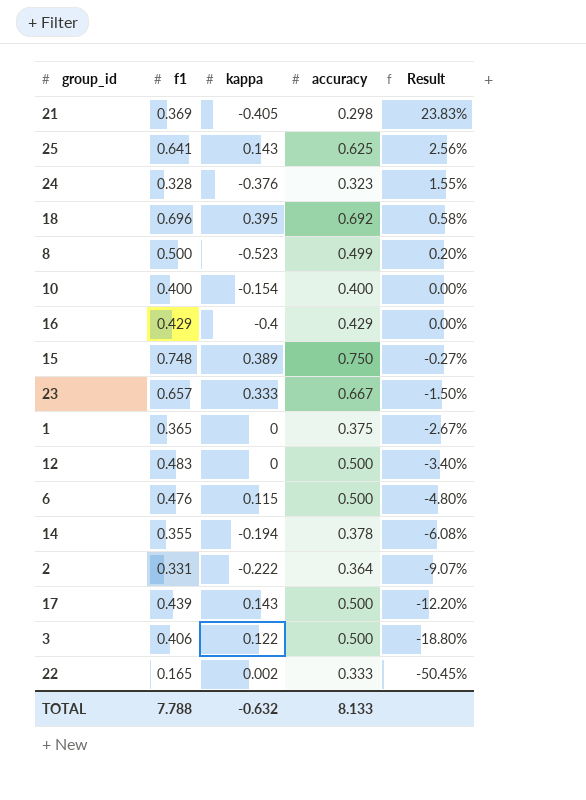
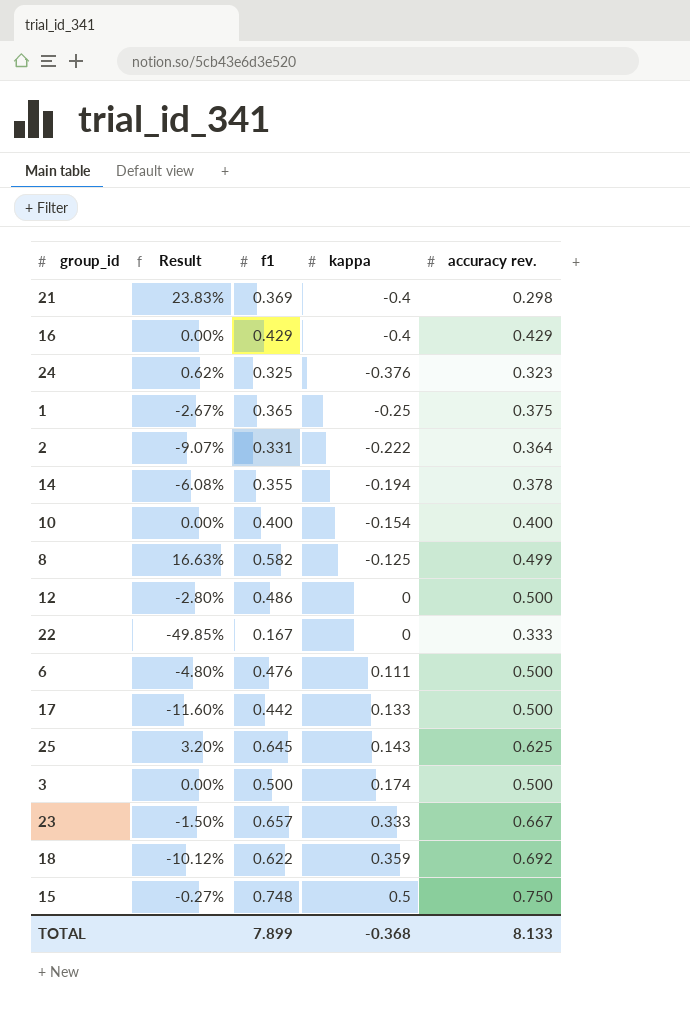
row order: Result descending -> kappa ascending
column Result | position: 5 -> 2
column name: accuracy -> accuracy rev.
21 | kappa: -0.405 -> -0.4
24 | Result: 1.55% -> 0.62%
24 | f1: 0.328 -> 0.325
1 | kappa: 0 -> -0.25
8 | Result: 0.20% -> 16.63%
8 | f1: 0.500 -> 0.582
8 | kappa: -0.523 -> -0.125
12 | Result: -3.40% -> -2.80%
12 | f1: 0.483 -> 0.486
22 | Result: -50.45% -> -49.85%
22 | f1: 0.165 -> 0.167
22 | kappa: 0.002 -> 0
6 | kappa: 0.115 -> 0.111
17 | Result: -12.20% -> -11.60%
17 | f1: 0.439 -> 0.442
17 | kappa: 0.143 -> 0.133
25 | Result: 2.56% -> 3.20%
25 | f1: 0.641 -> 0.645
3 | Result: -18.80% -> 0.00%
3 | f1: 0.406 -> 0.500
3 | kappa: 0.122 -> 0.174
18 | Result: 0.58% -> -10.12%
18 | f1: 0.696 -> 0.622
18 | kappa: 0.395 -> 0.359
15 | kappa: 0.389 -> 0.5
TOTAL | f1: 7.788 -> 7.899
TOTAL | kappa: -0.632 -> -0.368

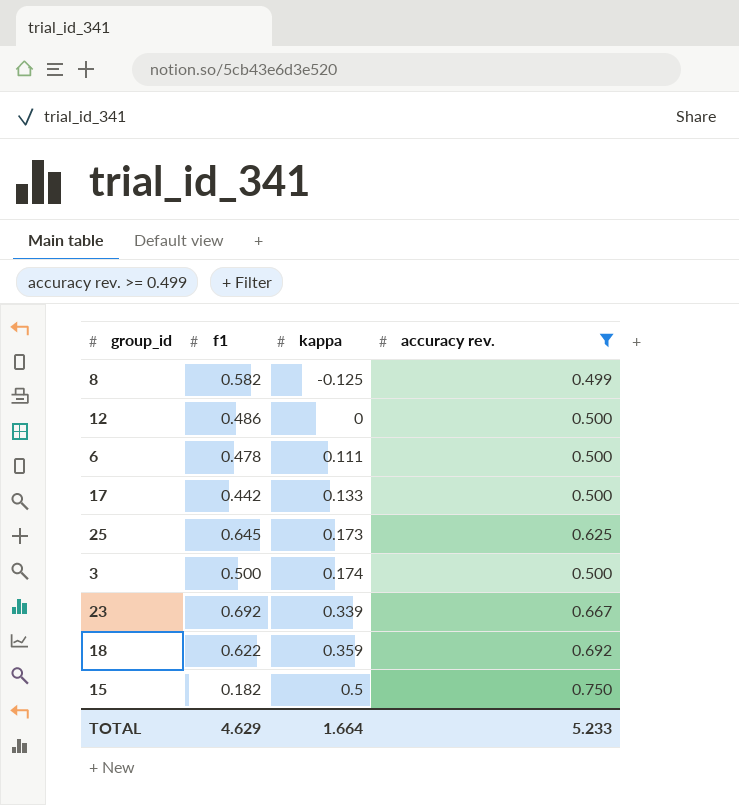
filter: none -> accuracy rev. >= 0.499
column Result | formula: ([f1] - [accuracy rev.]) / [accuracy rev.] -> none
6 | f1: 0.476 -> 0.478
25 | kappa: 0.143 -> 0.173
23 | f1: 0.657 -> 0.692
23 | kappa: 0.333 -> 0.339
15 | f1: 0.748 -> 0.182
TOTAL | f1: 7.899 -> 4.629
TOTAL | kappa: -0.368 -> 1.664
TOTAL | accuracy rev.: 8.133 -> 5.233

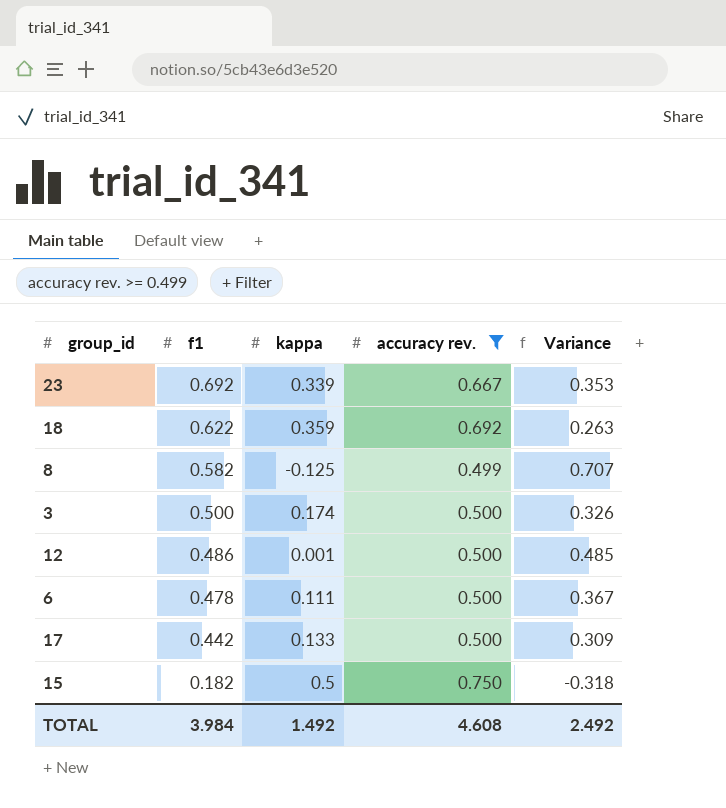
row order: kappa ascending -> f1 descending
column Variance | formula: none -> [f1] - [kappa]
row 25: 0.645 | 0.173 | 0.625 -> none
12 | kappa: 0 -> 0.001
TOTAL | f1: 4.629 -> 3.984
TOTAL | kappa: 1.664 -> 1.492
TOTAL | accuracy rev.: 5.233 -> 4.608

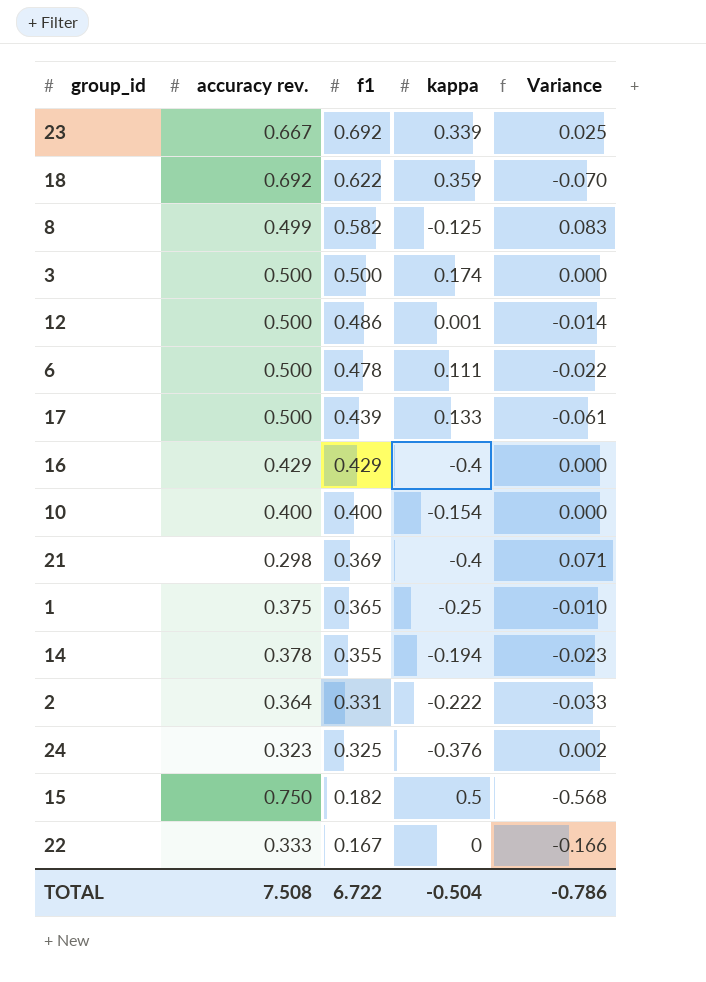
filter: accuracy rev. >= 0.499 -> none
column accuracy rev. | position: 4 -> 2
column Variance | formula: [f1] - [kappa] -> [f1] - [accuracy rev.]
17 | f1: 0.442 -> 0.439
TOTAL | accuracy rev.: 4.608 -> 7.508
TOTAL | f1: 3.984 -> 6.722
TOTAL | kappa: 1.492 -> -0.504
TOTAL | Variance: 2.492 -> -0.786

